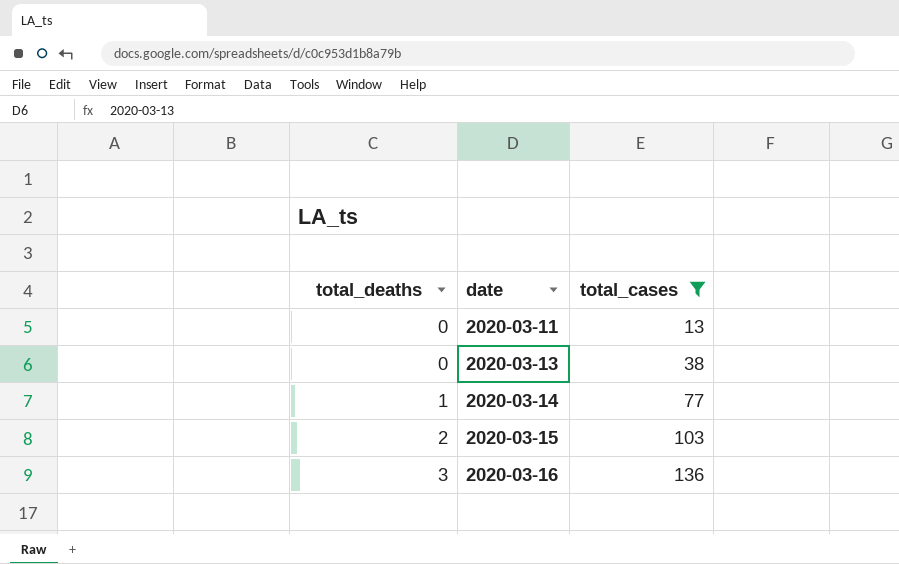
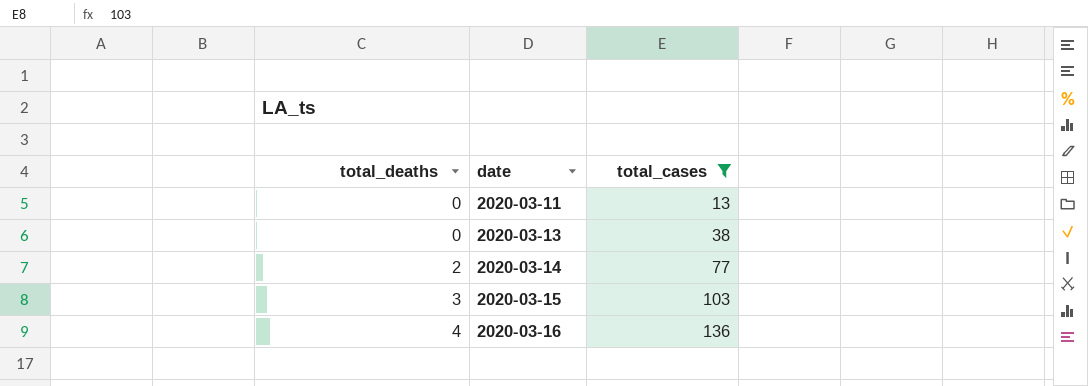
2020-03-14 | total_deaths: 1 -> 2
2020-03-15 | total_deaths: 2 -> 3
2020-03-16 | total_deaths: 3 -> 4

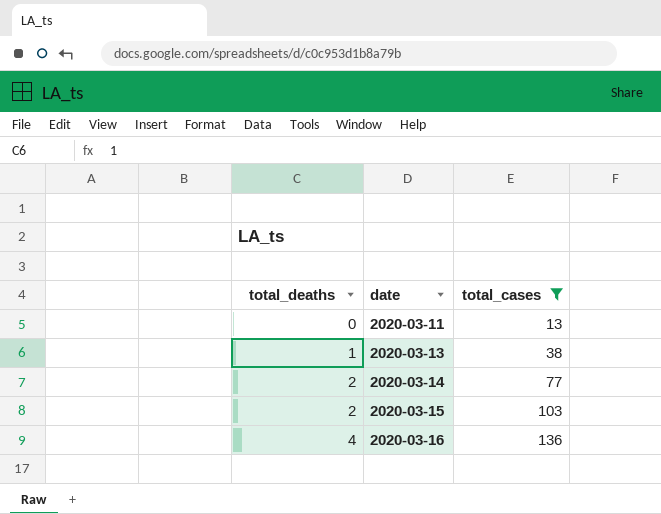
2020-03-13 | total_deaths: 0 -> 1
2020-03-15 | total_deaths: 3 -> 2

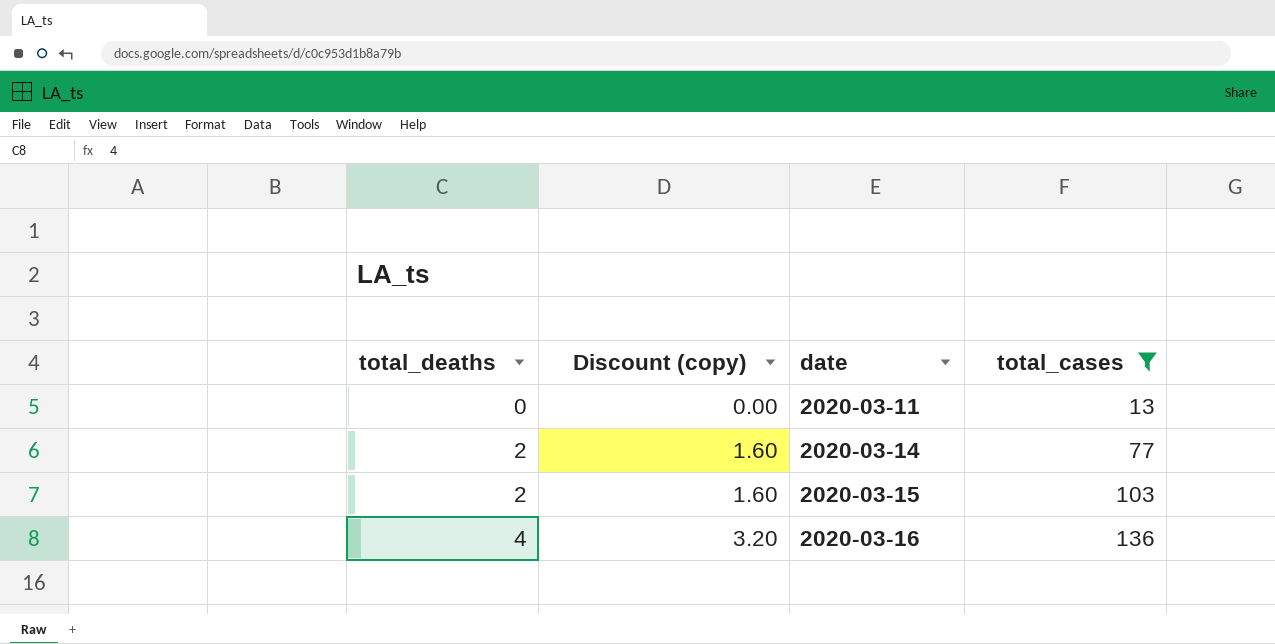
column Discount (copy) | formula: none -> [total_deaths] * 0.8
row 2020-03-13: 1 | 38 -> none

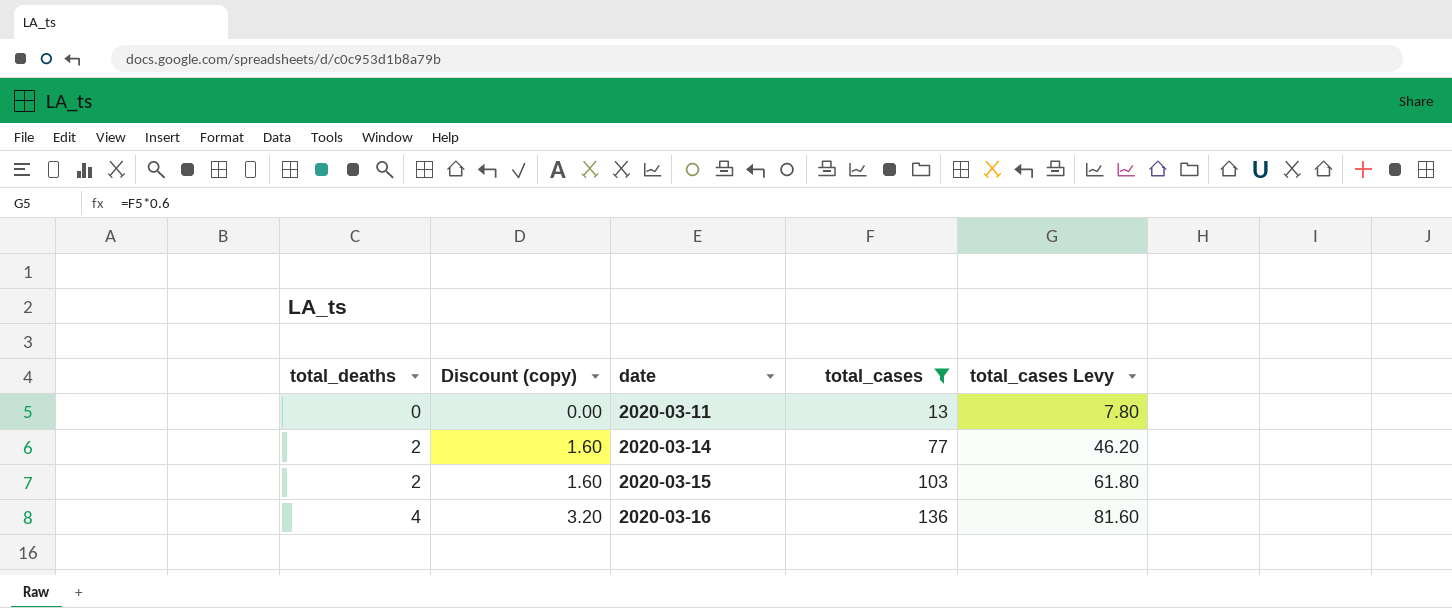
column total_cases Levy | formula: none -> [total_cases] * 0.6

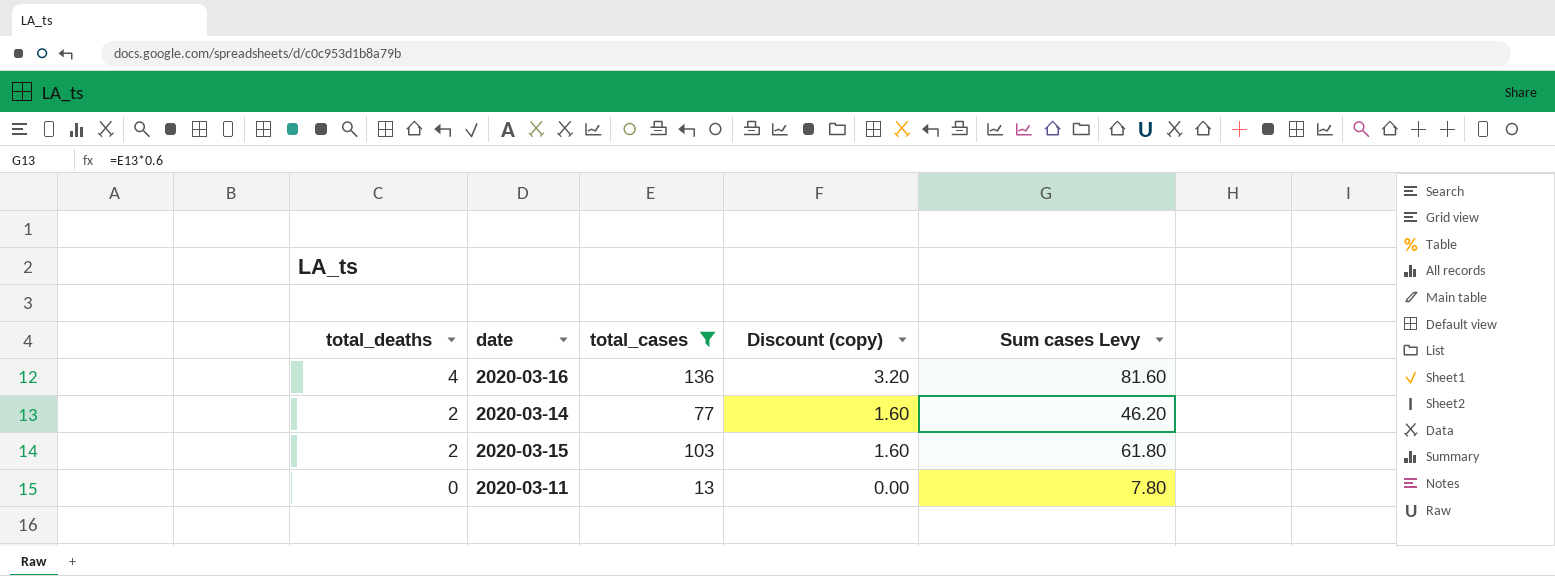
row order: total_deaths ascending -> total_deaths descending
column Discount (copy) | position: 2 -> 4
column name: total_cases Levy -> Sum cases Levy

